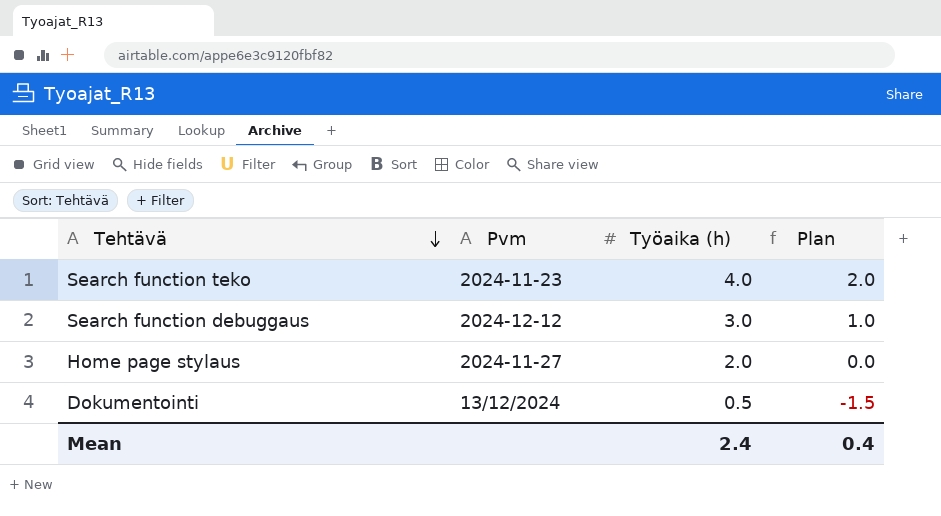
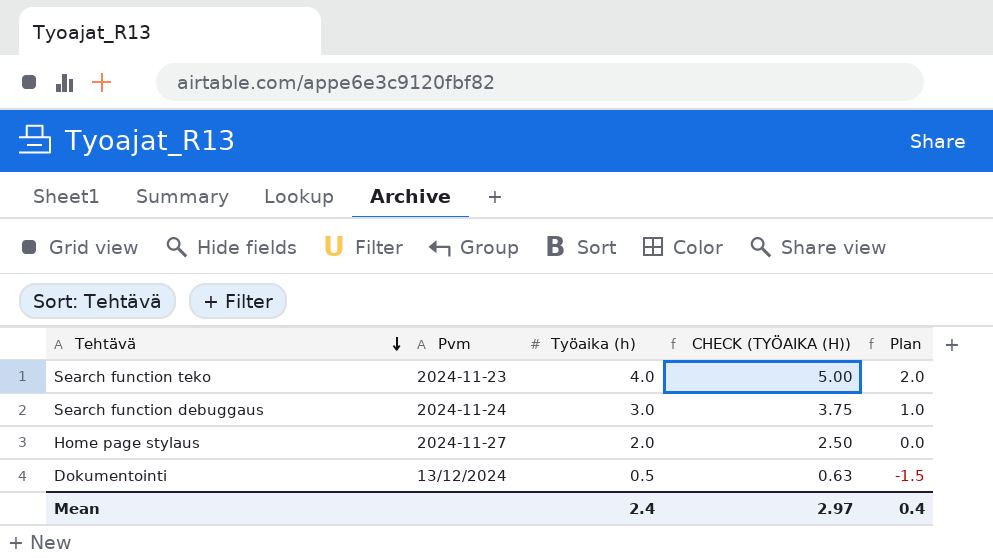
column CHECK (TYÖAIKA (H)) | formula: none -> [Työaika (h)] * 1.25
Search function debuggaus | Pvm: 2024-12-12 -> 2024-11-24

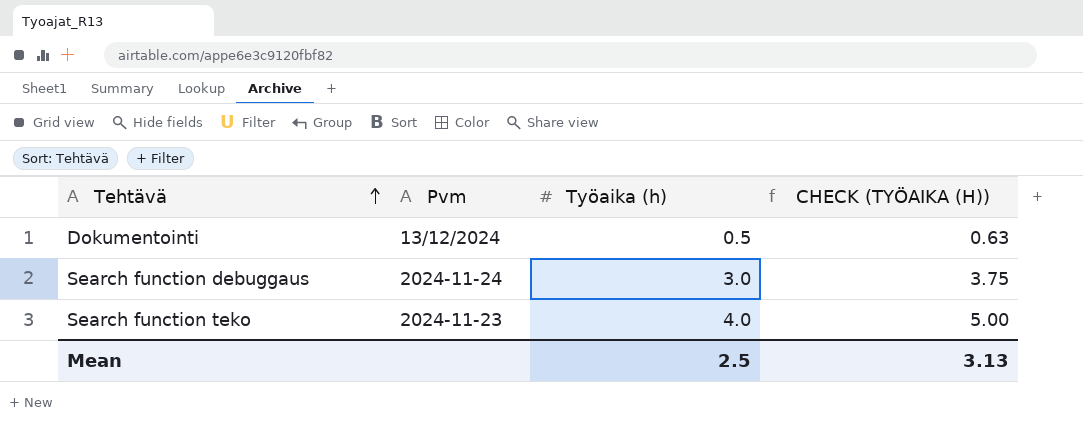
row order: Tehtävä descending -> Tehtävä ascending
column Plan | formula: [Työaika (h)] - 2 -> none
row Home page stylaus: 2024-11-27 | 2.0 | 2.50 | 0.0 -> none
Mean | Työaika (h): 2.4 -> 2.5
Mean | CHECK (TYÖAIKA (H)): 2.97 -> 3.13

